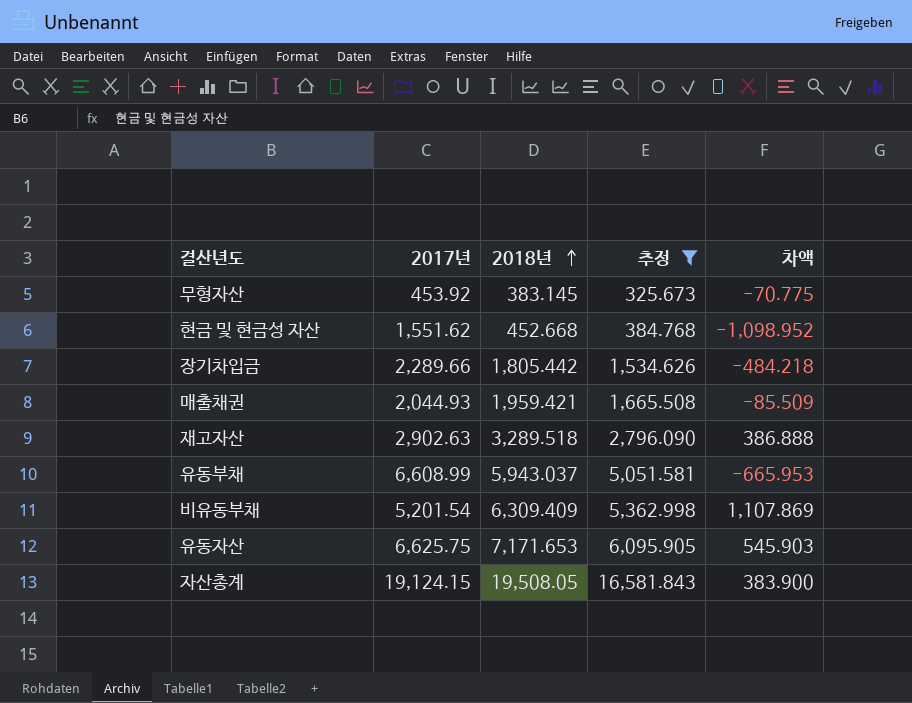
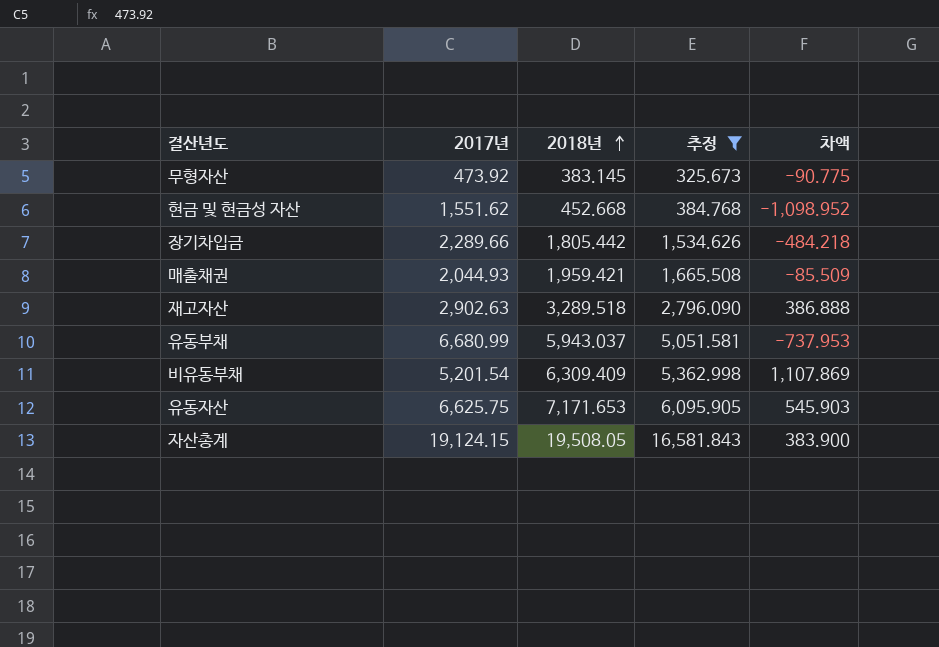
무형자산 | 2017년: 453.92 -> 473.92
무형자산 | 차액: -70.775 -> -90.775
유동부채 | 2017년: 6,608.99 -> 6,680.99
유동부채 | 차액: -665.953 -> -737.953

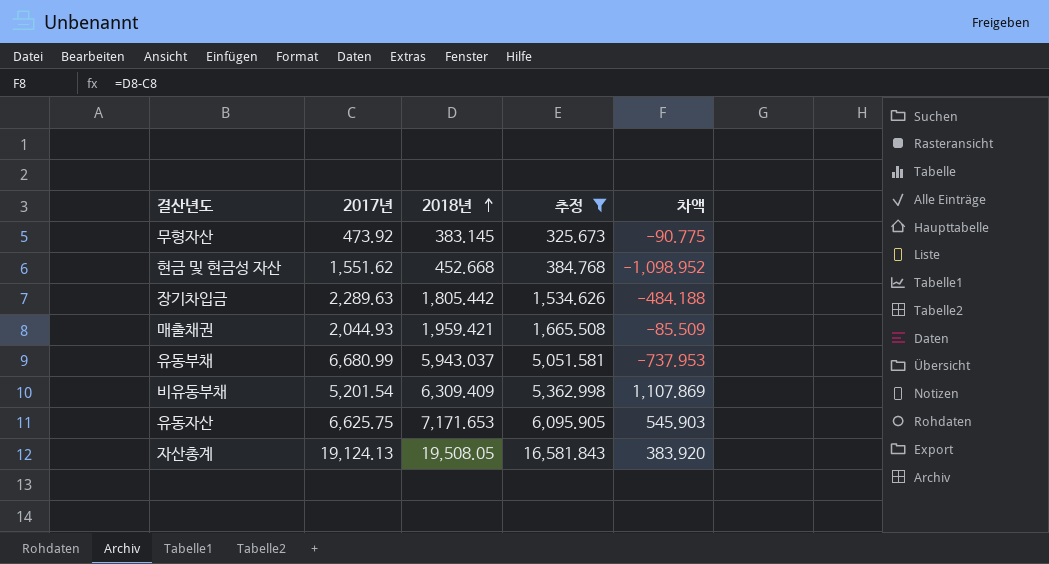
row 재고자산: 2,902.63 | 3,289.518 | 2,796.090 | 386.888 -> none
장기차입금 | 2017년: 2,289.66 -> 2,289.63
장기차입금 | 차액: -484.218 -> -484.188
자산총계 | 2017년: 19,124.15 -> 19,124.13
자산총계 | 차액: 383.900 -> 383.920

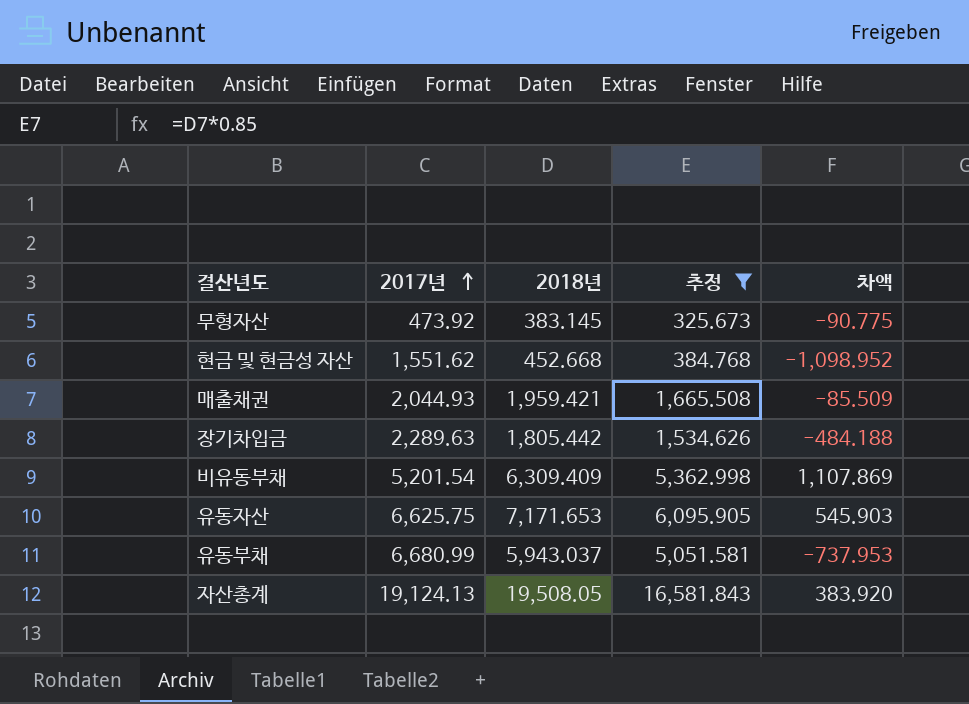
row order: 2018년 ascending -> 2017년 ascending

